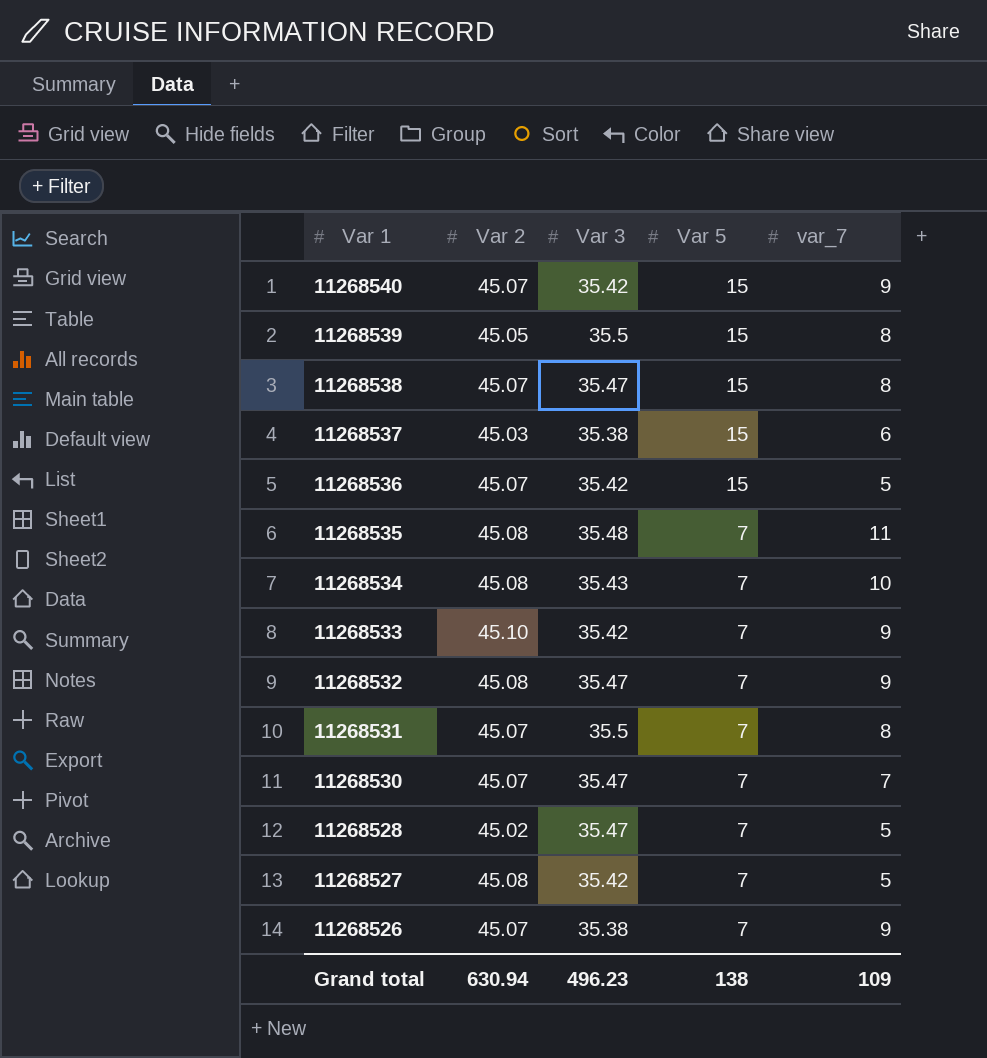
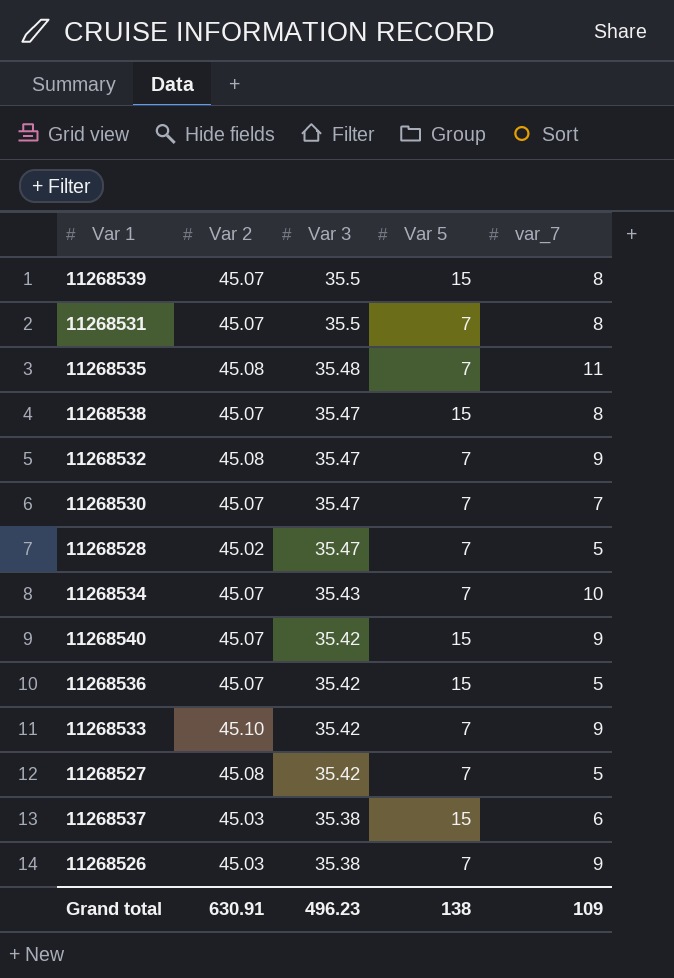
row order: Var 1 descending -> Var 3 descending
11268539 | Var 2: 45.05 -> 45.07
11268534 | Var 2: 45.08 -> 45.07
11268526 | Var 2: 45.07 -> 45.03
Grand total | Var 2: 630.94 -> 630.91

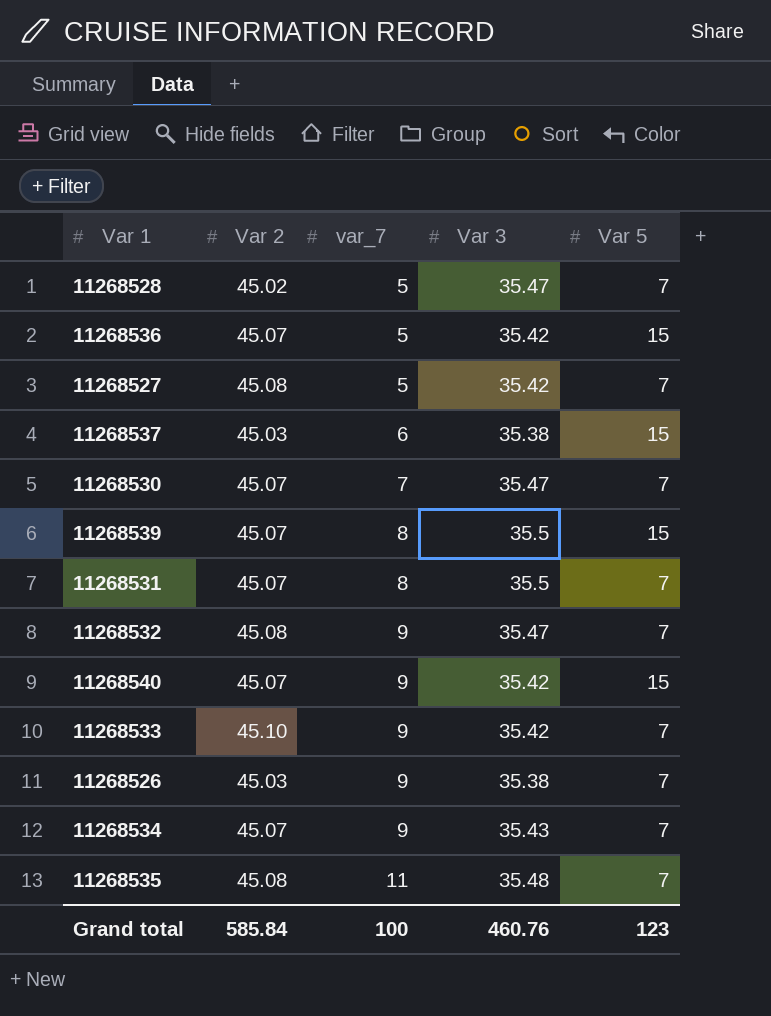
row order: Var 3 descending -> var_7 ascending
column var_7 | position: 5 -> 3
row 11268538: 45.07 | 35.47 | 15 | 8 -> none
11268534 | var_7: 10 -> 9
Grand total | Var 2: 630.91 -> 585.84
Grand total | var_7: 109 -> 100
Grand total | Var 3: 496.23 -> 460.76
Grand total | Var 5: 138 -> 123

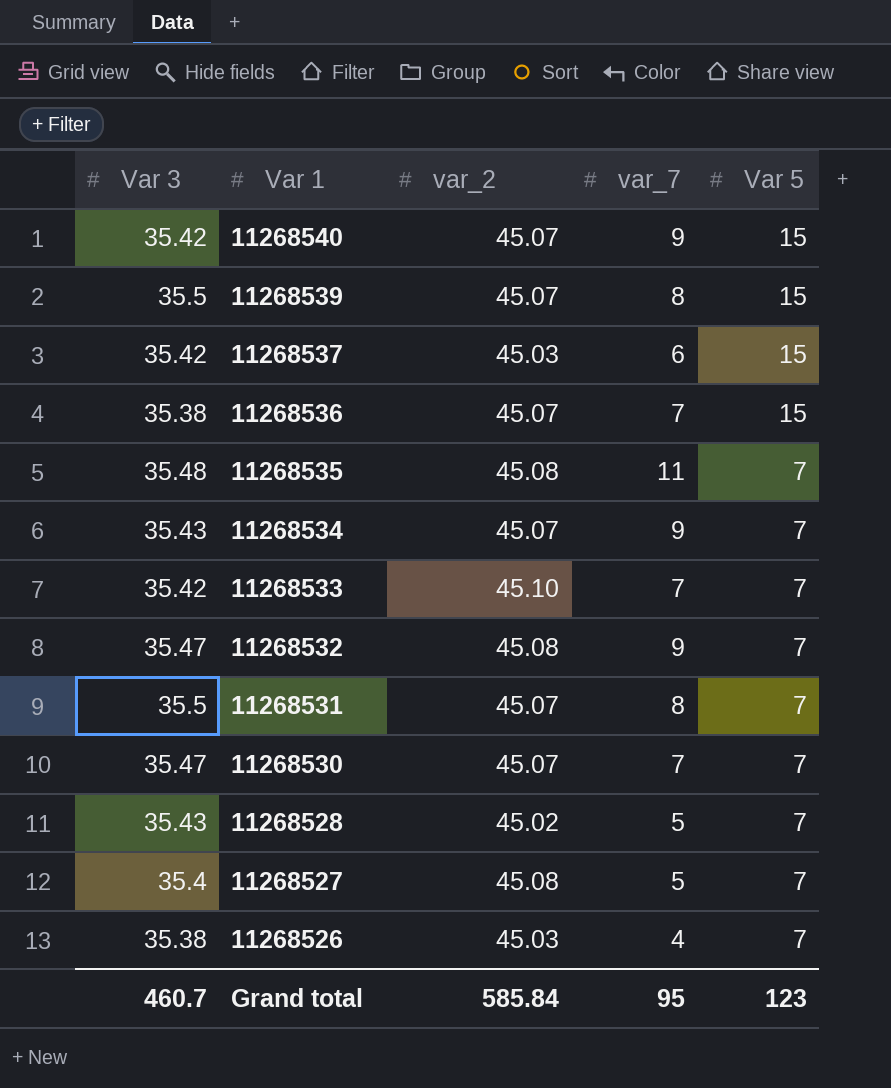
row order: var_7 ascending -> Var 1 descending
column Var 3 | position: 4 -> 1
column name: Var 2 -> var_2
11268537 | Var 3: 35.38 -> 35.42
11268536 | Var 3: 35.42 -> 35.38
11268536 | var_7: 5 -> 7
11268533 | var_7: 9 -> 7
11268528 | Var 3: 35.47 -> 35.43
11268527 | Var 3: 35.42 -> 35.4
11268526 | var_7: 9 -> 4
Grand total | Var 3: 460.76 -> 460.7
Grand total | var_7: 100 -> 95

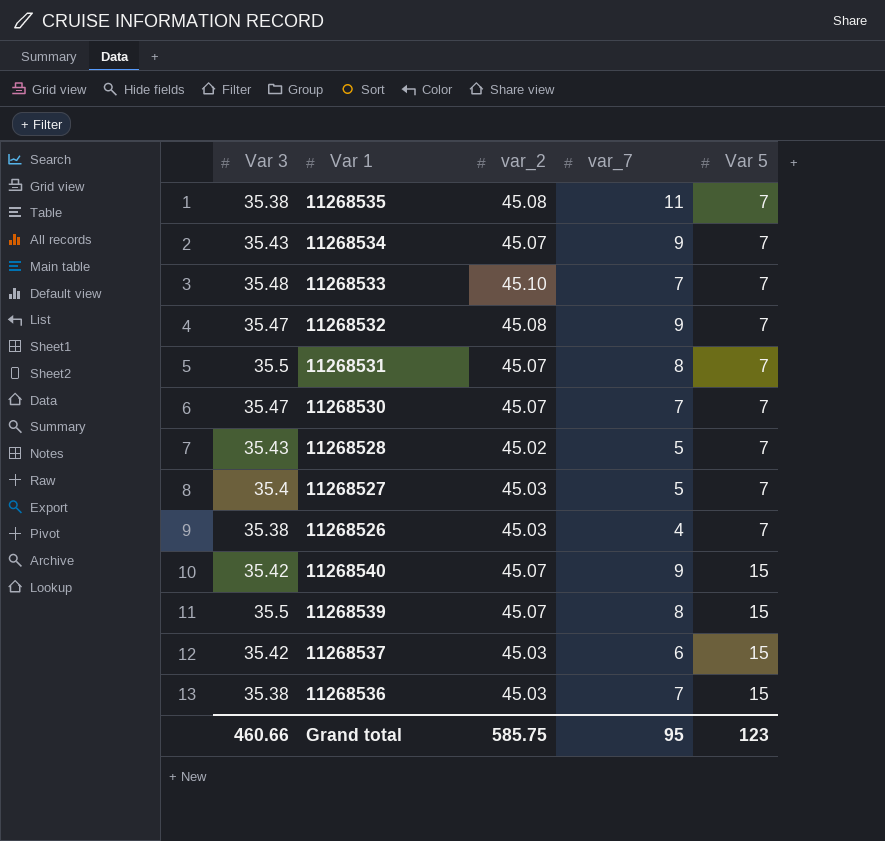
row order: Var 1 descending -> Var 5 ascending
11268535 | Var 3: 35.48 -> 35.38
11268533 | Var 3: 35.42 -> 35.48
11268527 | var_2: 45.08 -> 45.03
11268536 | var_2: 45.07 -> 45.03
Grand total | Var 3: 460.7 -> 460.66
Grand total | var_2: 585.84 -> 585.75

